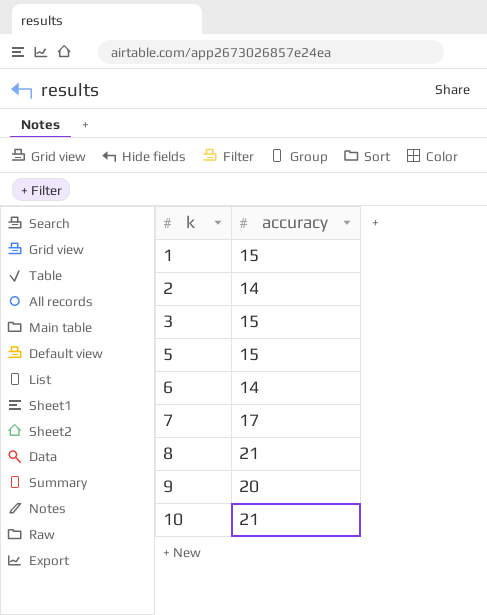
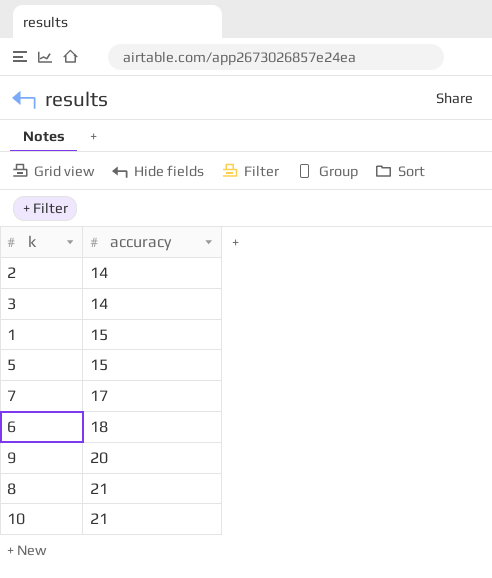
row order: k ascending -> accuracy ascending
3 | accuracy: 15 -> 14
6 | accuracy: 14 -> 18

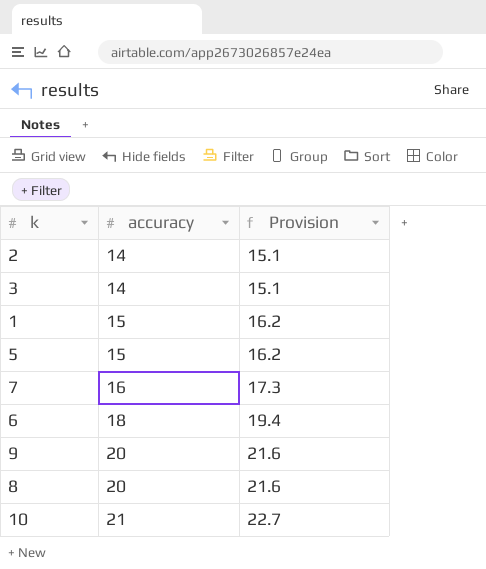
column Provision | formula: none -> [accuracy] * 1.08
7 | accuracy: 17 -> 16
8 | accuracy: 21 -> 20

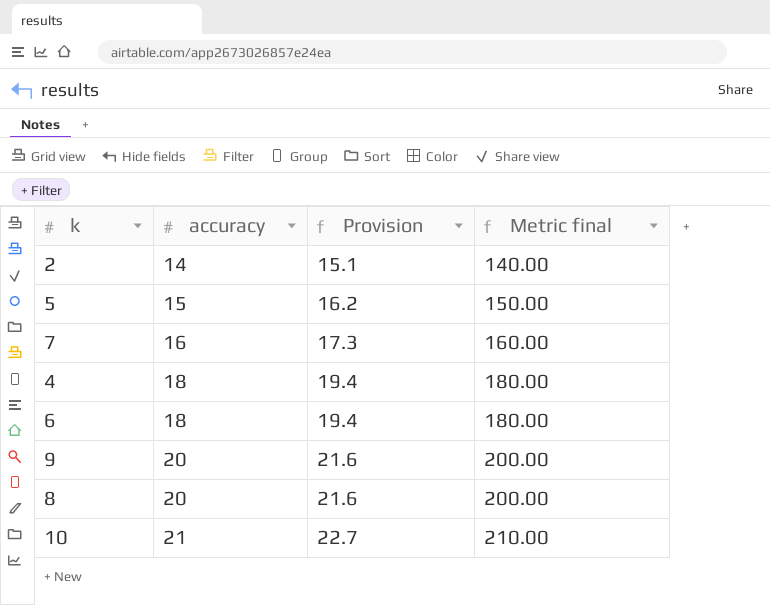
column Metric final | formula: none -> [accuracy] * 10
row 3: 14 | 15.1 -> none
row 1: 15 | 16.2 -> none
row 4: none -> 18 | 19.4 | 180.00

